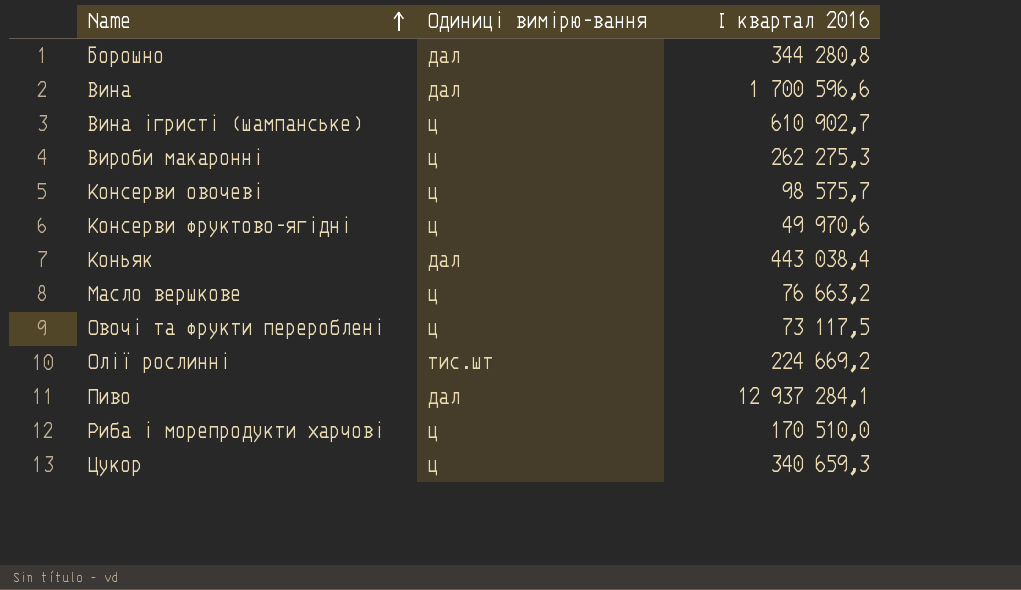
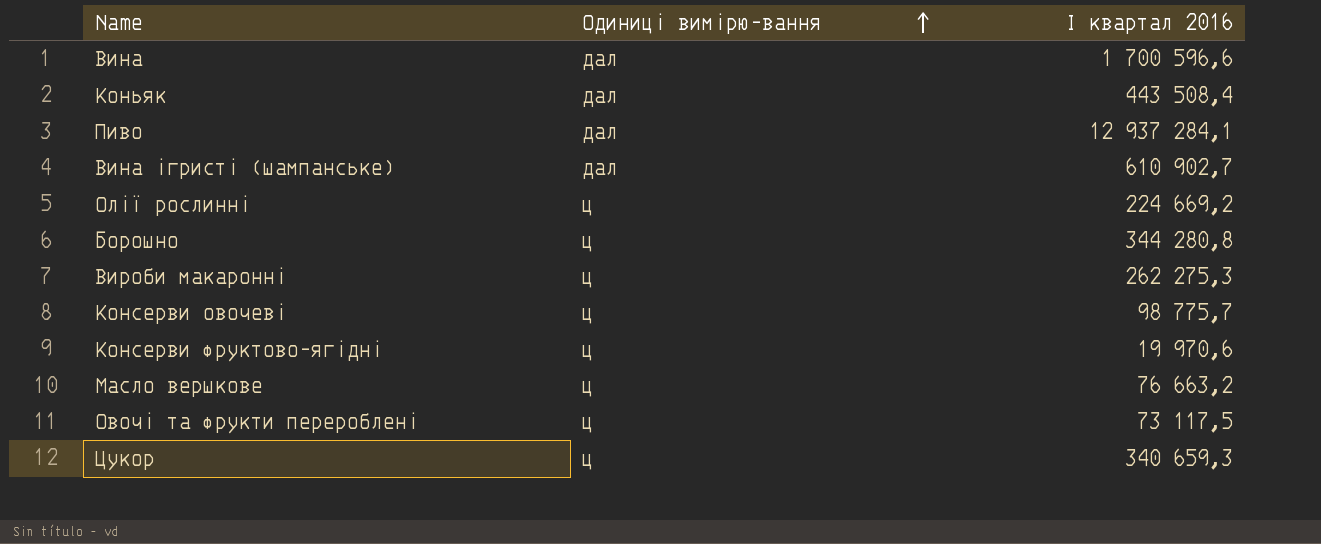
row order: Name ascending -> Одиниці вимірю-вання ascending
row Риба і морепродукти харчові: ц | 170 510,0 -> none
Коньяк | І квартал 2016: 443 038,4 -> 443 508,4
Вина ігристі (шампанське) | Одиниці вимірю-вання: ц -> дал
Олії рослинні | Одиниці вимірю-вання: тис.шт -> ц
Борошно | Одиниці вимірю-вання: дал -> ц
Консерви овочеві | І квартал 2016: 98 575,7 -> 98 775,7
Консерви фруктово-ягідні | І квартал 2016: 49 970,6 -> 19 970,6

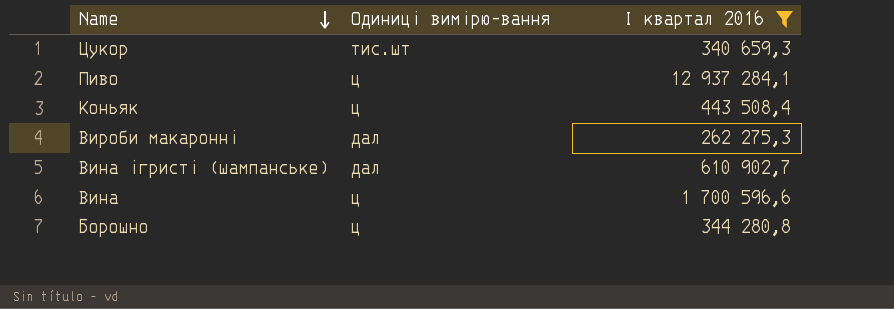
filter: none -> І квартал 2016 >= 262 275,3
row order: Одиниці вимірю-вання ascending -> Name descending
Цукор | Одиниці вимірю-вання: ц -> тис.шт
Пиво | Одиниці вимірю-вання: дал -> ц
Коньяк | Одиниці вимірю-вання: дал -> ц
Вироби макаронні | Одиниці вимірю-вання: ц -> дал
Вина | Одиниці вимірю-вання: дал -> ц

